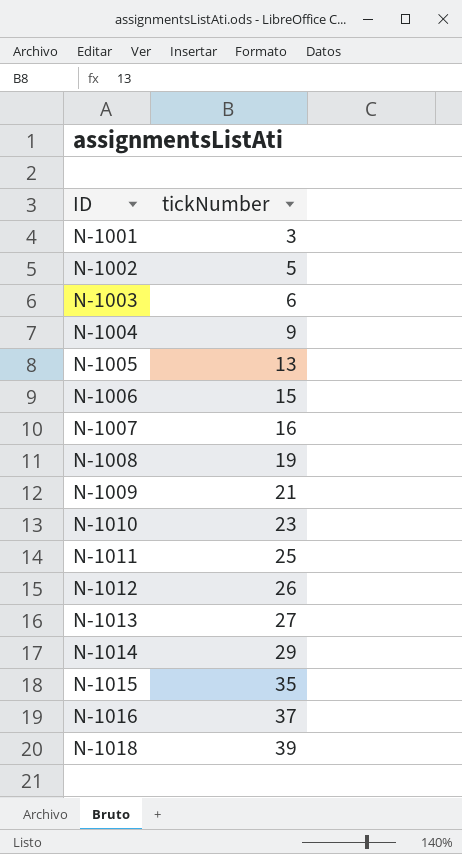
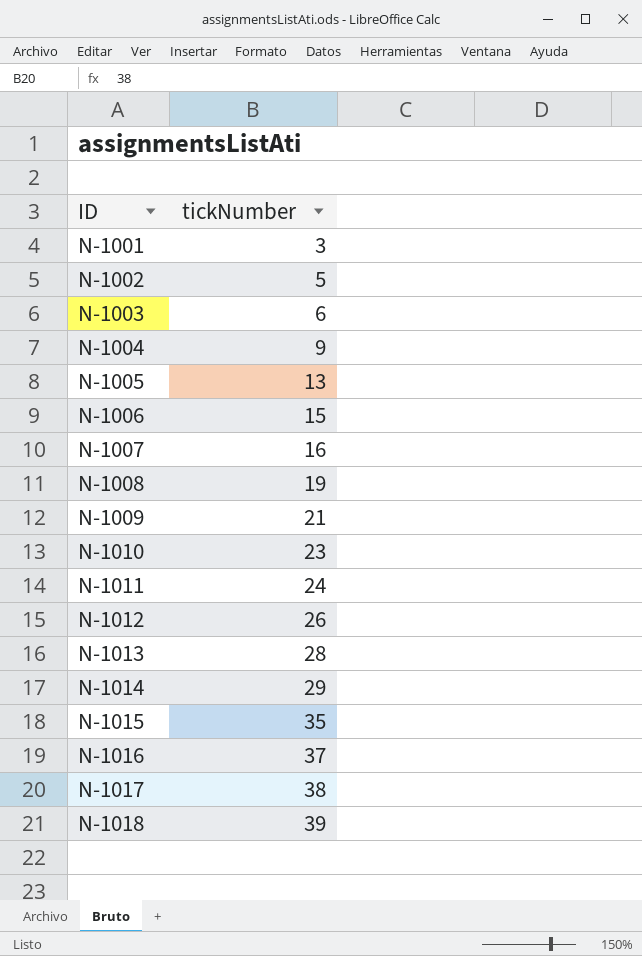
N-1011 | tickNumber: 25 -> 24
N-1013 | tickNumber: 27 -> 28
row N-1017: none -> 38

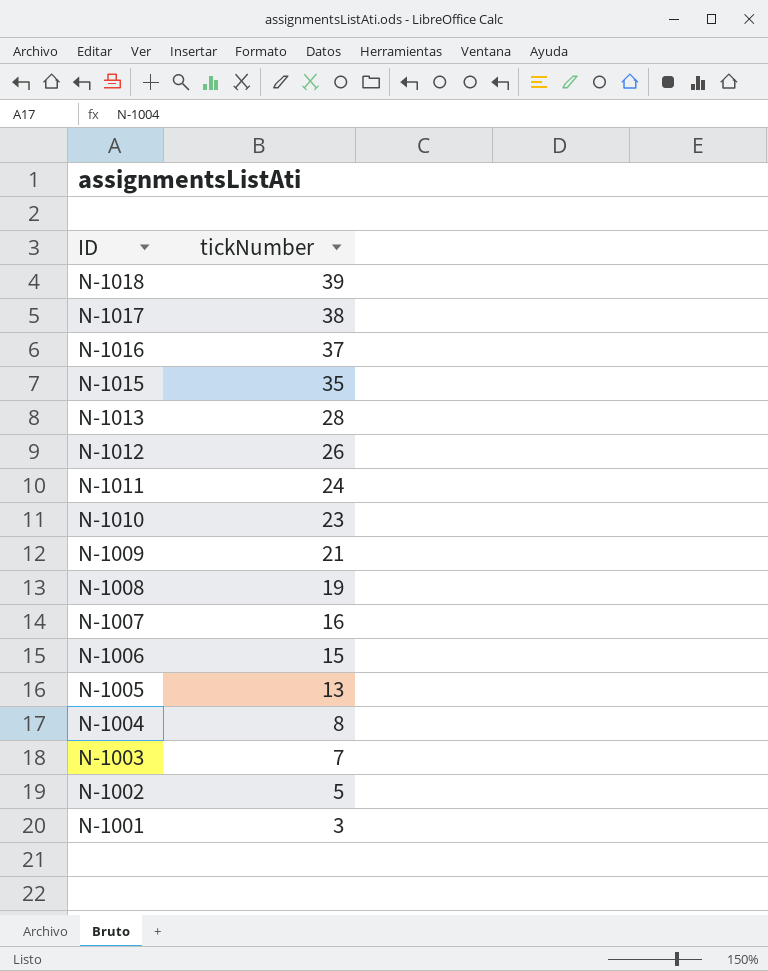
row order: ID ascending -> ID descending
row N-1014: 29 -> none
N-1004 | tickNumber: 9 -> 8
N-1003 | tickNumber: 6 -> 7

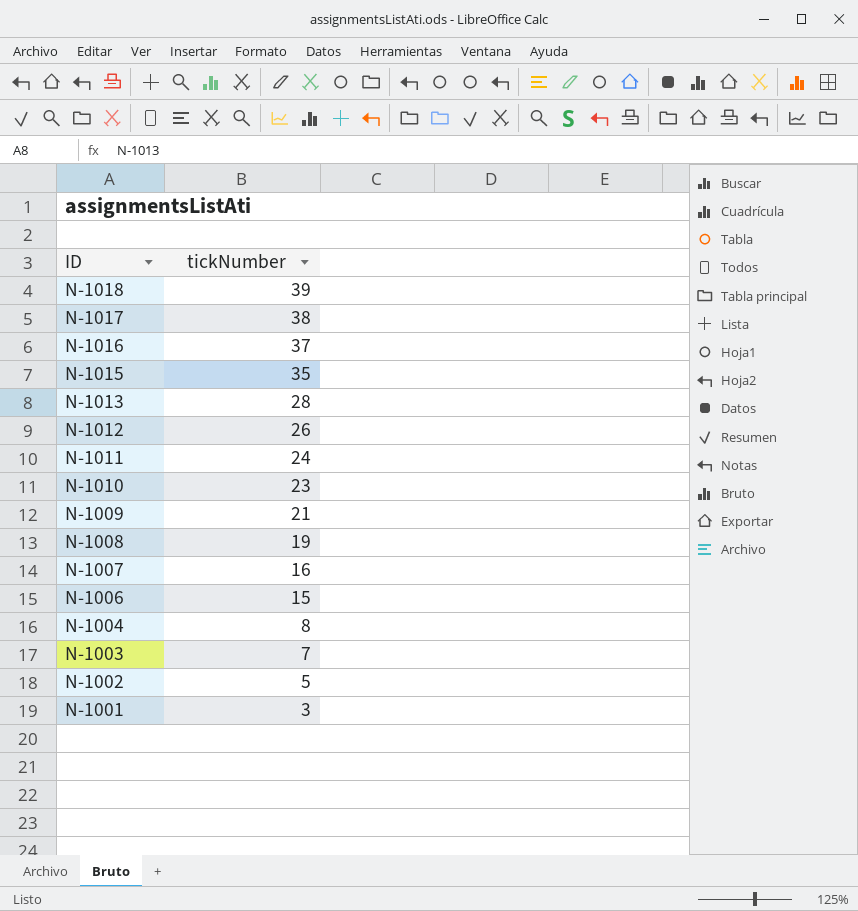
row N-1005: 13 -> none

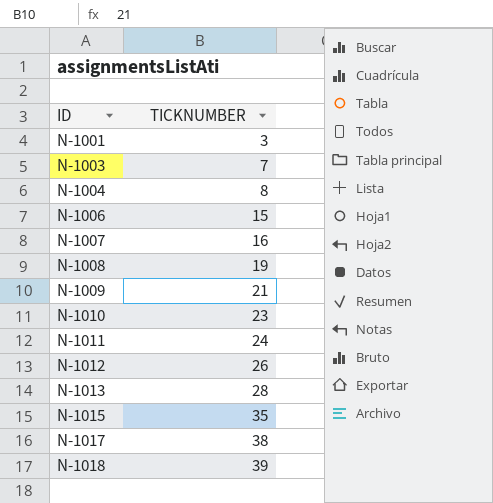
row order: ID descending -> ID ascending
column name: tickNumber -> TICKNUMBER
row N-1016: 37 -> none
row N-1002: 5 -> none

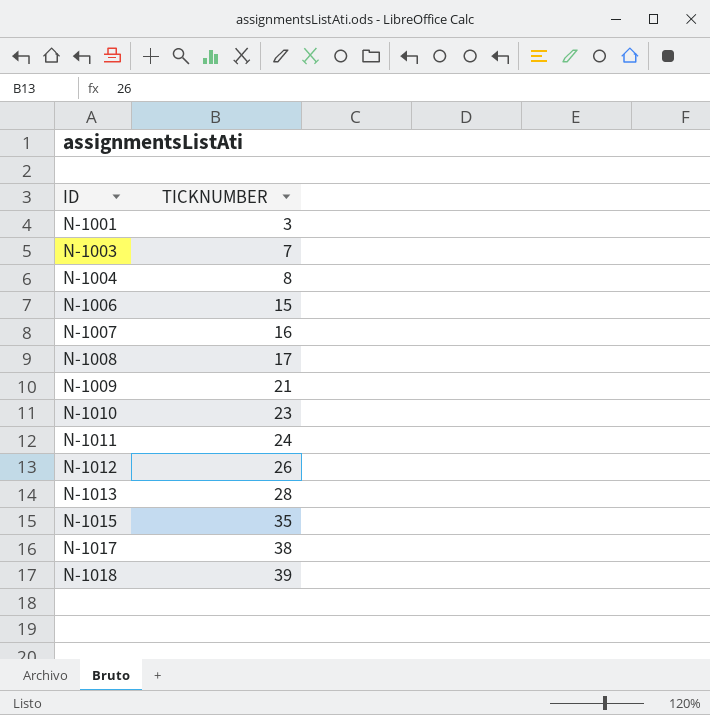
N-1008 | TICKNUMBER: 19 -> 17

